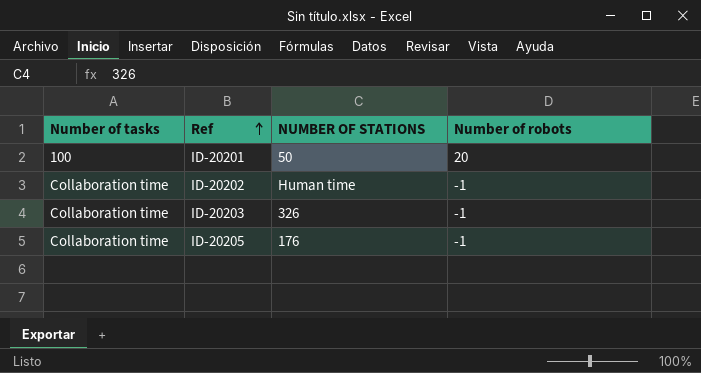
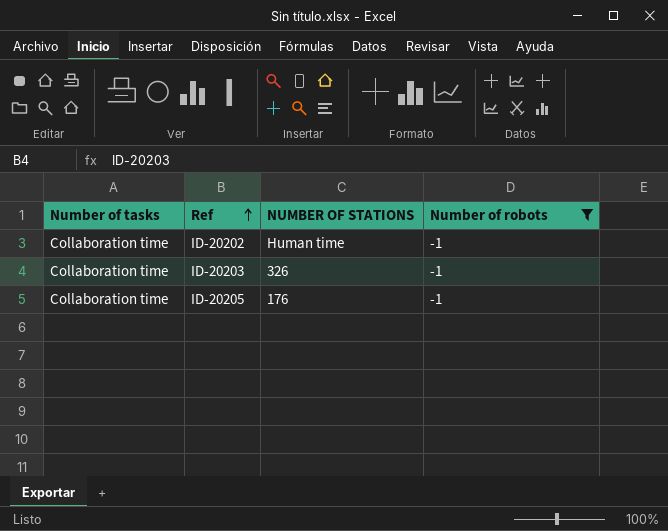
filter: none -> Number of robots = -1

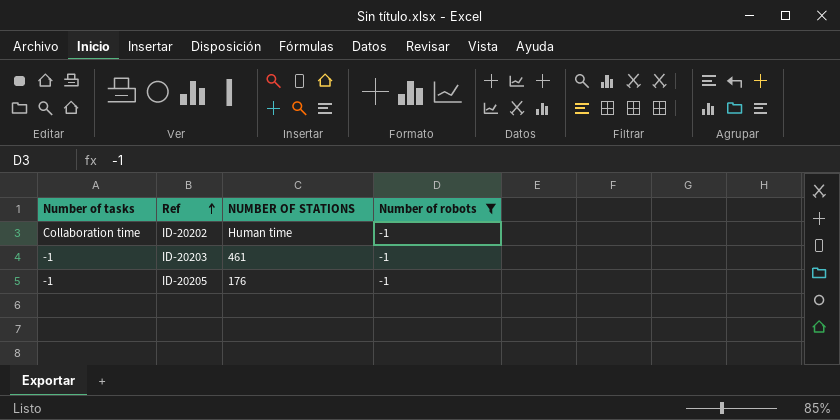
ID-20203 | Number of tasks: Collaboration time -> -1
ID-20203 | NUMBER OF STATIONS: 326 -> 461
ID-20205 | Number of tasks: Collaboration time -> -1

